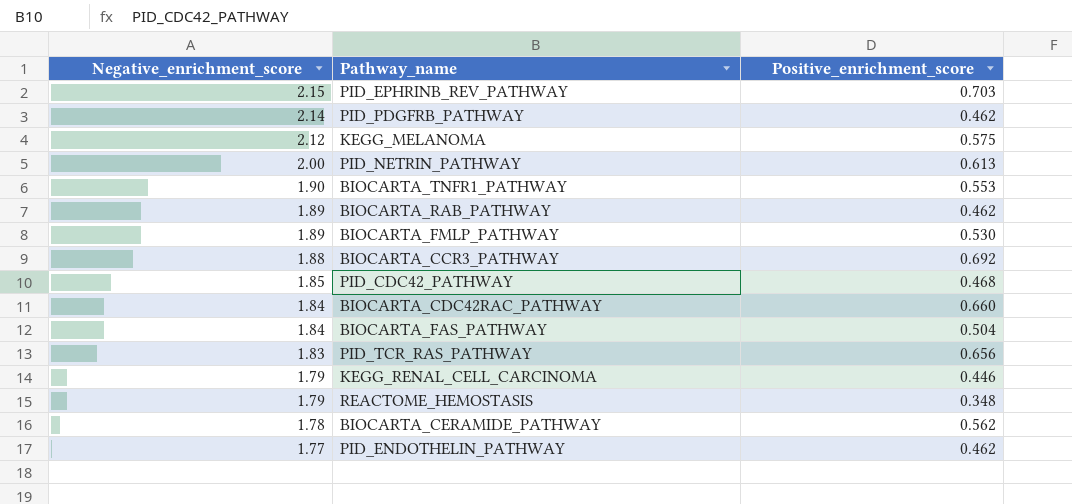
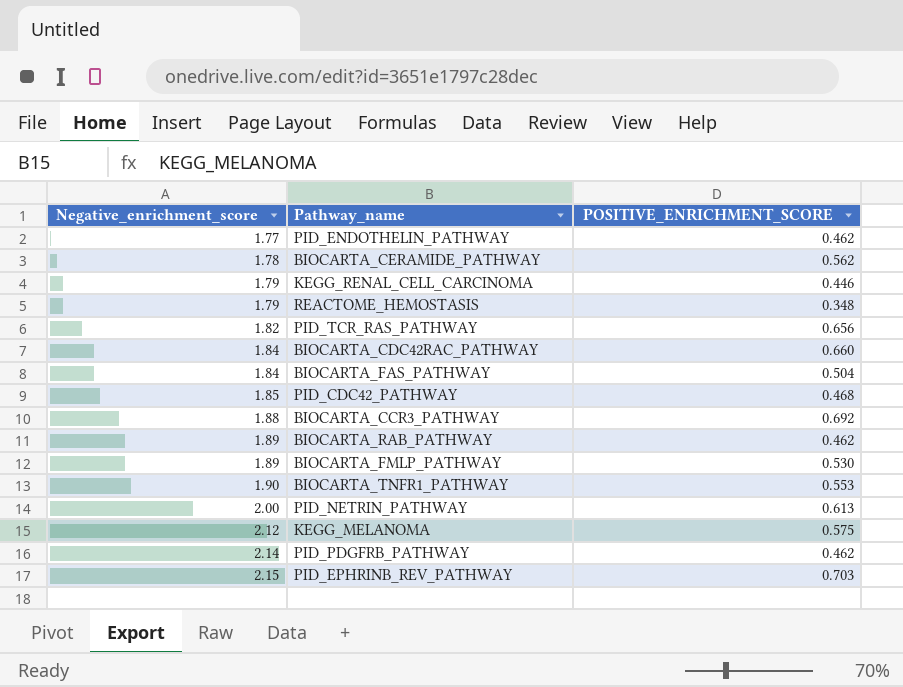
row order: Negative_enrichment_score descending -> Negative_enrichment_score ascending
column name: Positive_enrichment_score -> POSITIVE_ENRICHMENT_SCORE
PID_TCR_RAS_PATHWAY | Negative_enrichment_score: 1.83 -> 1.82

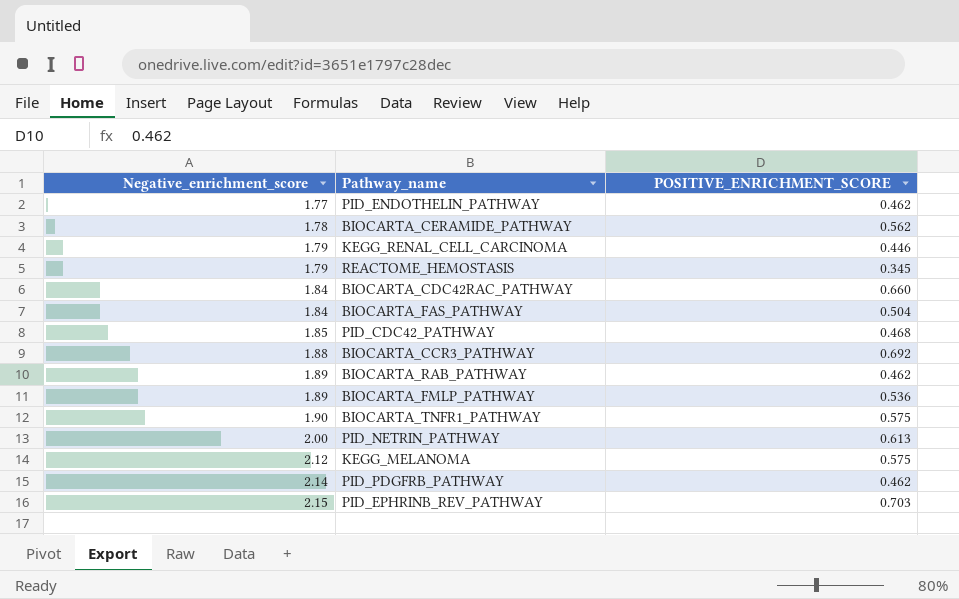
row PID_TCR_RAS_PATHWAY: 1.82 | 0.656 -> none
REACTOME_HEMOSTASIS | POSITIVE_ENRICHMENT_SCORE: 0.348 -> 0.345
BIOCARTA_FMLP_PATHWAY | POSITIVE_ENRICHMENT_SCORE: 0.530 -> 0.536
BIOCARTA_TNFR1_PATHWAY | POSITIVE_ENRICHMENT_SCORE: 0.553 -> 0.575

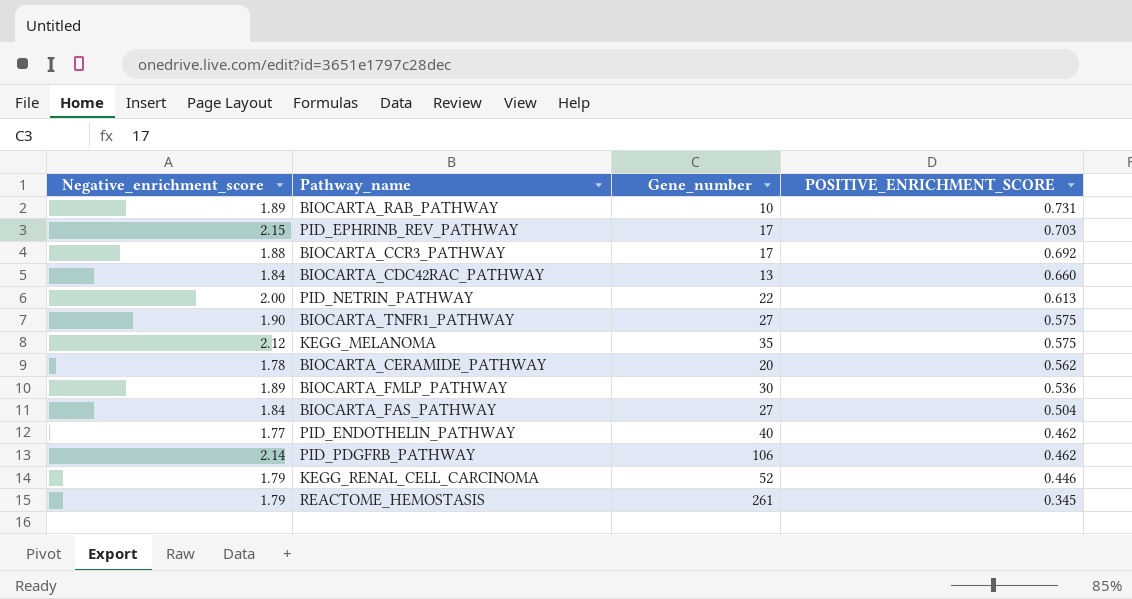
row order: Negative_enrichment_score ascending -> POSITIVE_ENRICHMENT_SCORE descending
column Gene_number | position: none -> 3
row PID_CDC42_PATHWAY: 1.85 | 0.468 -> none
BIOCARTA_RAB_PATHWAY | POSITIVE_ENRICHMENT_SCORE: 0.462 -> 0.731

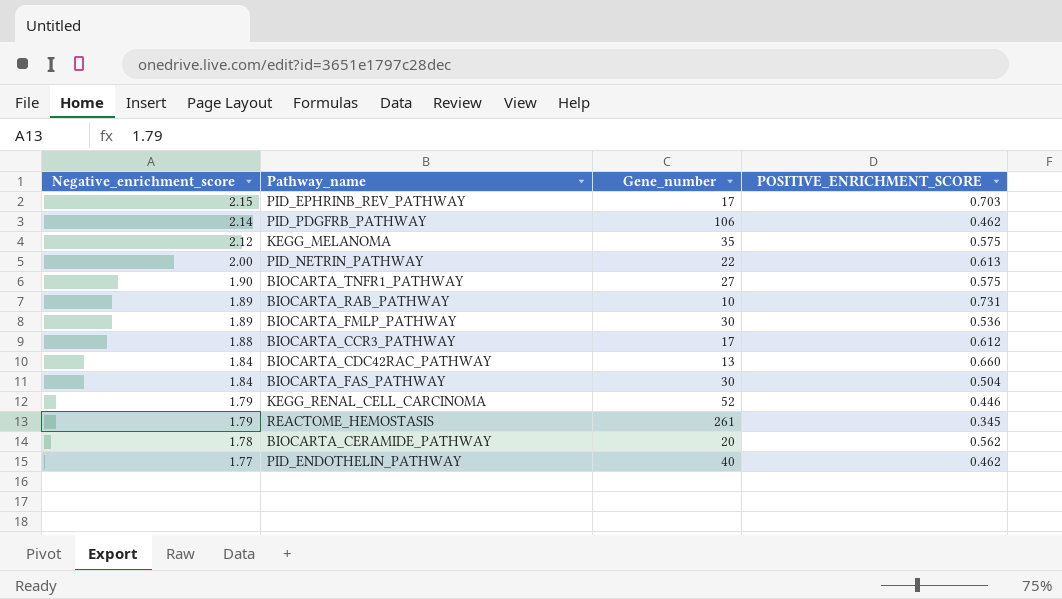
row order: POSITIVE_ENRICHMENT_SCORE descending -> Negative_enrichment_score descending
BIOCARTA_CCR3_PATHWAY | POSITIVE_ENRICHMENT_SCORE: 0.692 -> 0.612
BIOCARTA_FAS_PATHWAY | Gene_number: 27 -> 30

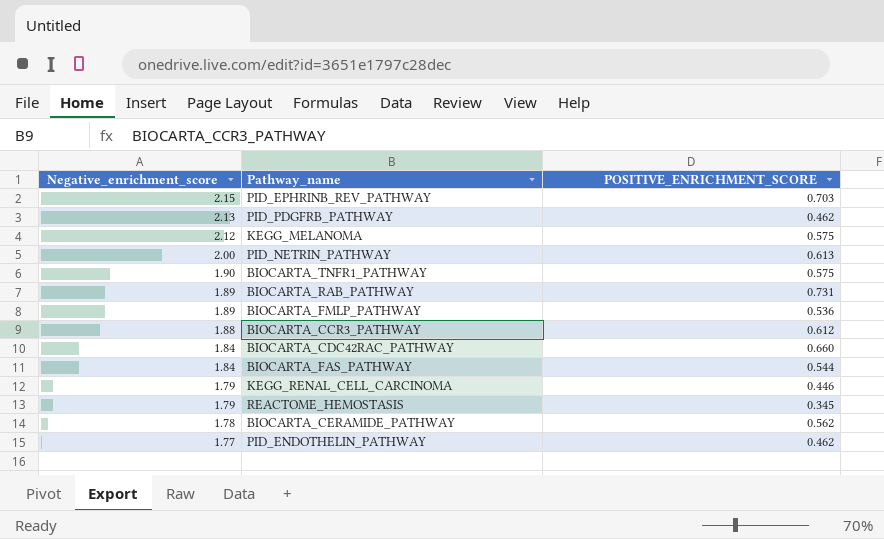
column Gene_number | position: 3 -> none
PID_PDGFRB_PATHWAY | Negative_enrichment_score: 2.14 -> 2.13
BIOCARTA_FAS_PATHWAY | POSITIVE_ENRICHMENT_SCORE: 0.504 -> 0.544

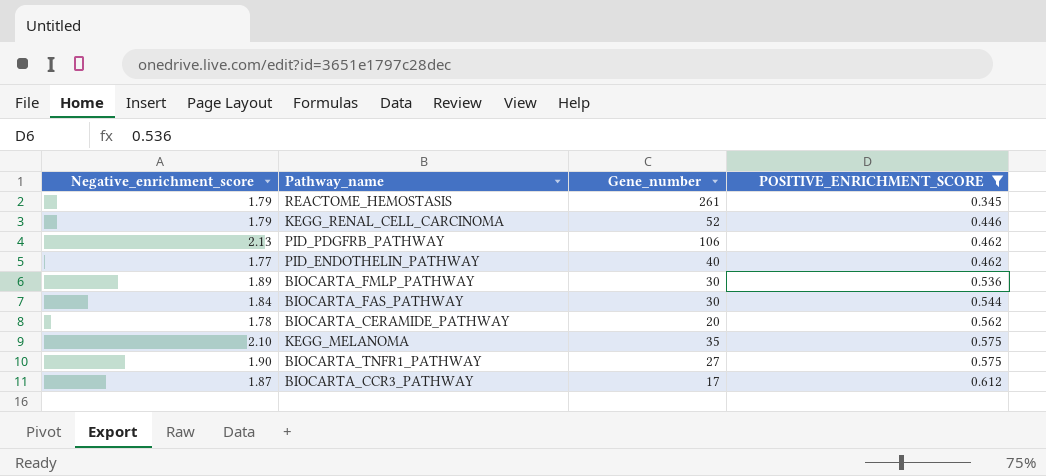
filter: none -> POSITIVE_ENRICHMENT_SCORE <= 0.612
row order: Negative_enrichment_score descending -> POSITIVE_ENRICHMENT_SCORE ascending
column Gene_number | position: none -> 3
KEGG_MELANOMA | Negative_enrichment_score: 2.12 -> 2.10
BIOCARTA_CCR3_PATHWAY | Negative_enrichment_score: 1.88 -> 1.87

